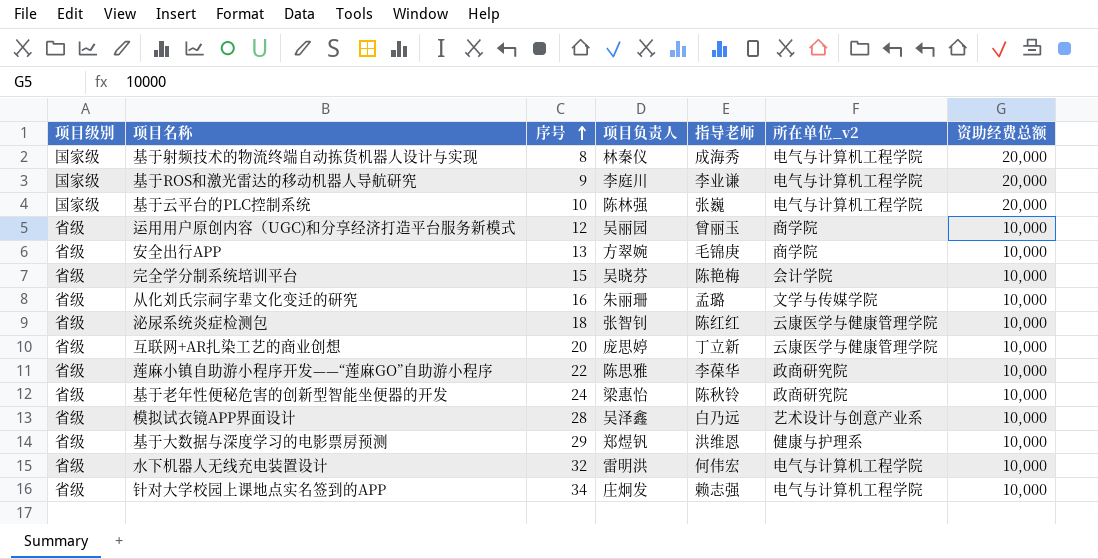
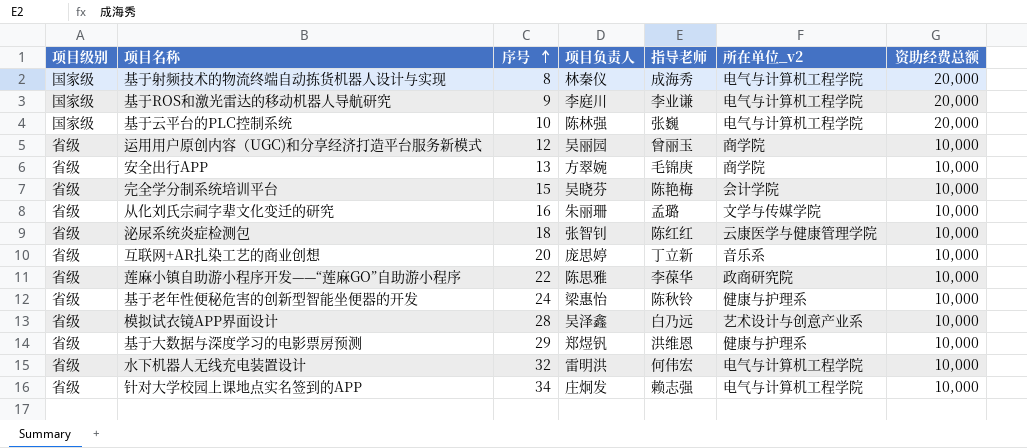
互联网+AR扎染工艺的商业创想 | 所在单位_v2: 云康医学与健康管理学院 -> 音乐系
基于老年性便秘危害的创新型智能坐便器的开发 | 所在单位_v2: 政商研究院 -> 健康与护理系

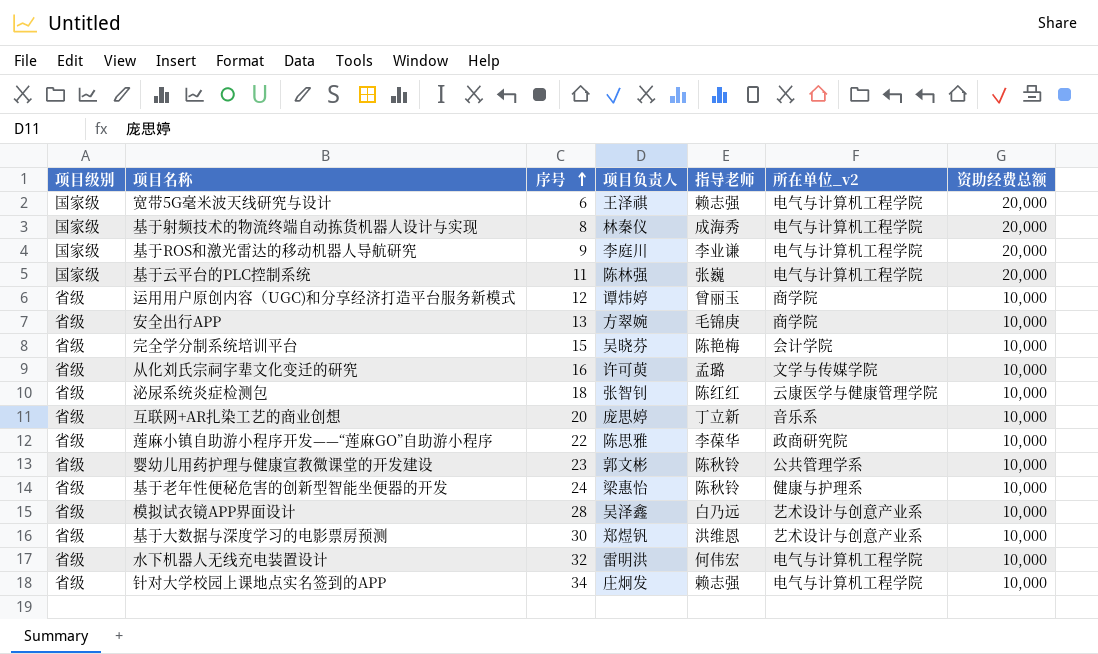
row 宽带5G毫米波天线研究与设计: none -> 国家级 | 6 | 王泽祺 | 赖志强 | 电气与计算机工程学院 | 20,000
基于云平台的PLC控制系统 | 序号: 10 -> 11
运用用户原创内容（UGC)和分享经济打造平台服务新模式 | 项目负责人: 吴丽园 -> 谭炜婷
从化刘氏宗祠字辈文化变迁的研究 | 项目负责人: 朱丽珊 -> 许可萸
row 婴幼儿用药护理与健康宣教微课堂的开发建设: none -> 省级 | 23 | 郭文彬 | 陈秋铃 | 公共管理学系 | 10,000
基于大数据与深度学习的电影票房预测 | 序号: 29 -> 30
基于大数据与深度学习的电影票房预测 | 所在单位_v2: 健康与护理系 -> 艺术设计与创意产业系

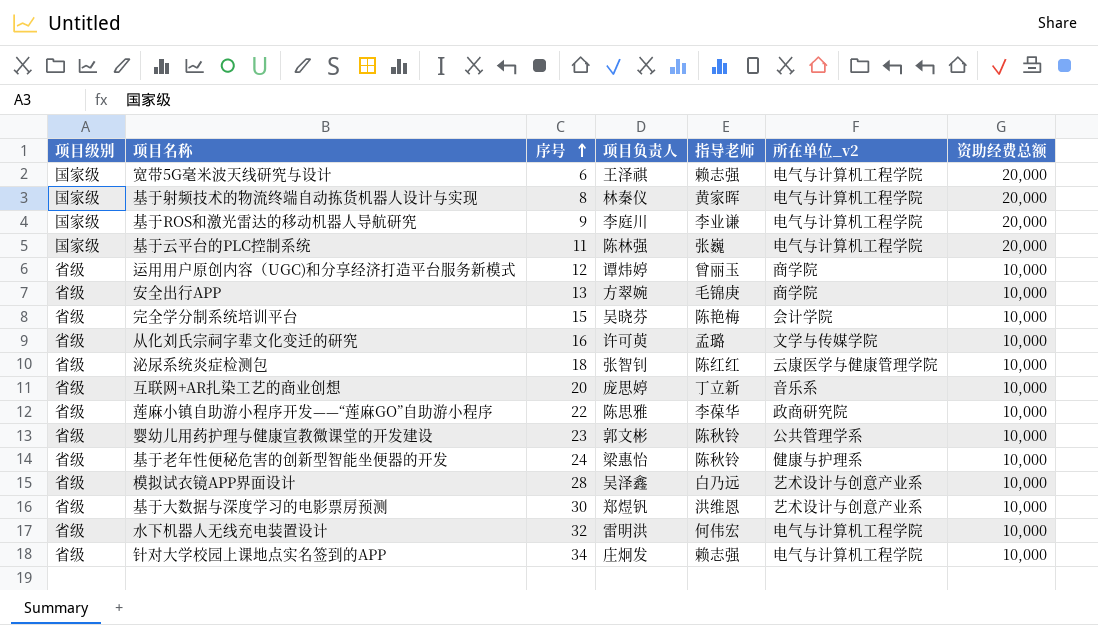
基于射频技术的物流终端自动拣货机器人设计与实现 | 指导老师: 成海秀 -> 黄家晖

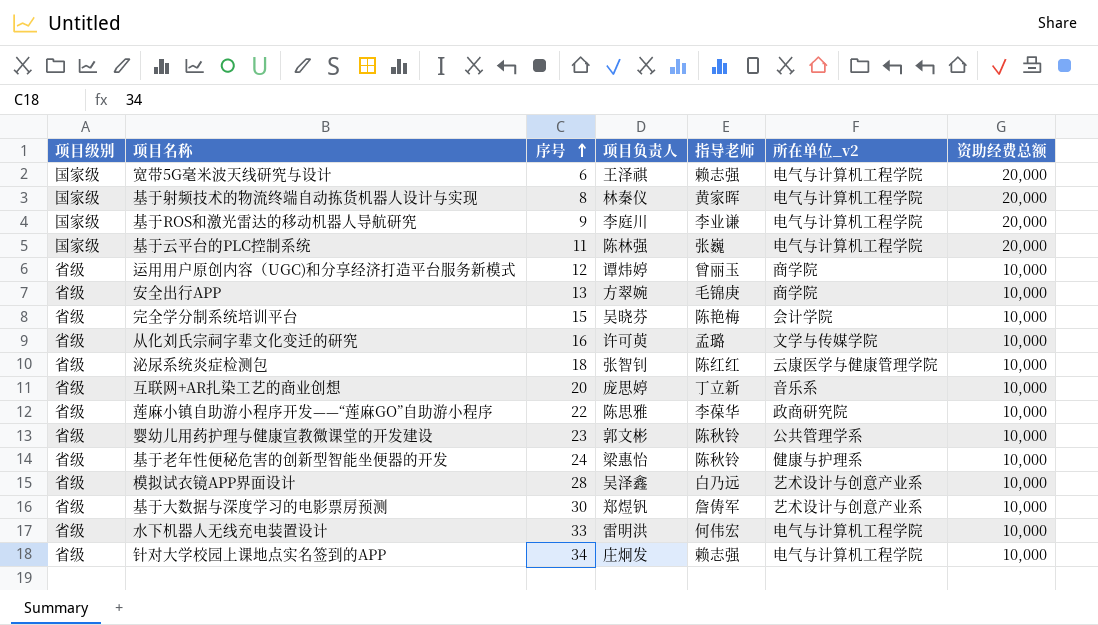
基于大数据与深度学习的电影票房预测 | 指导老师: 洪维恩 -> 詹俦军
水下机器人无线充电装置设计 | 序号: 32 -> 33

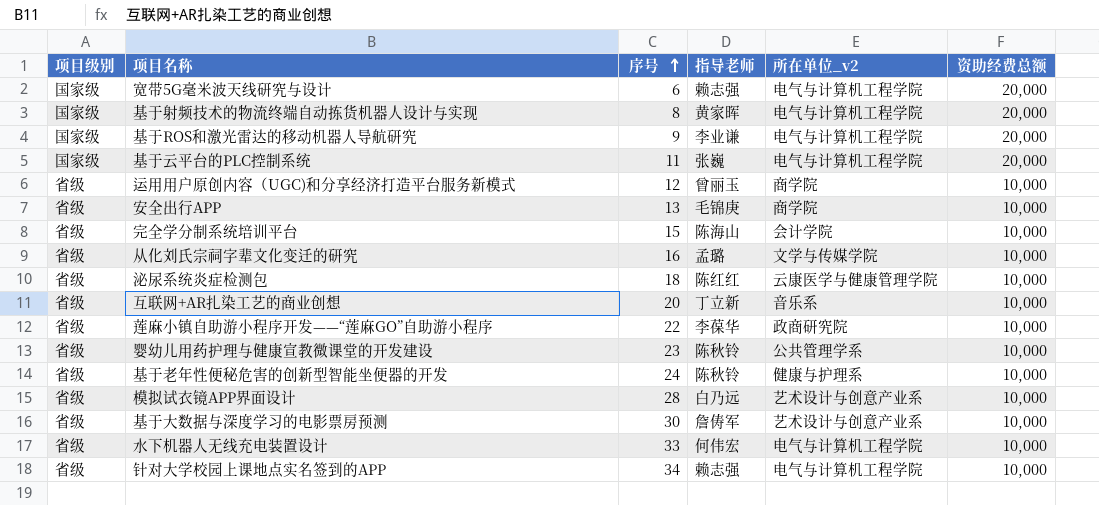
column 项目负责人 | position: 4 -> none
完全学分制系统培训平台 | 指导老师: 陈艳梅 -> 陈海山

